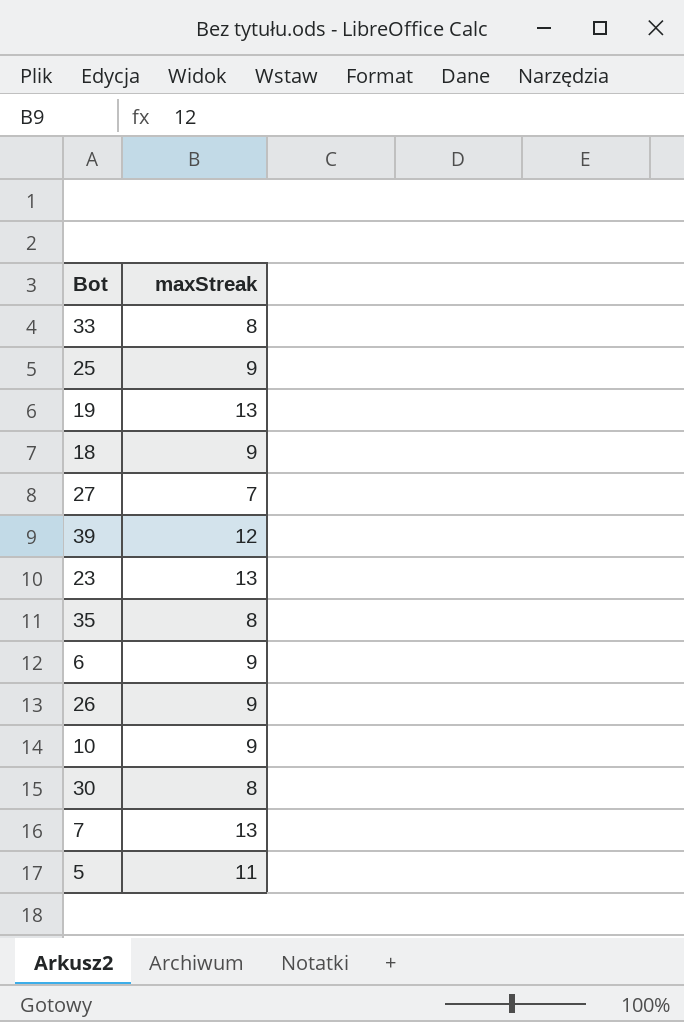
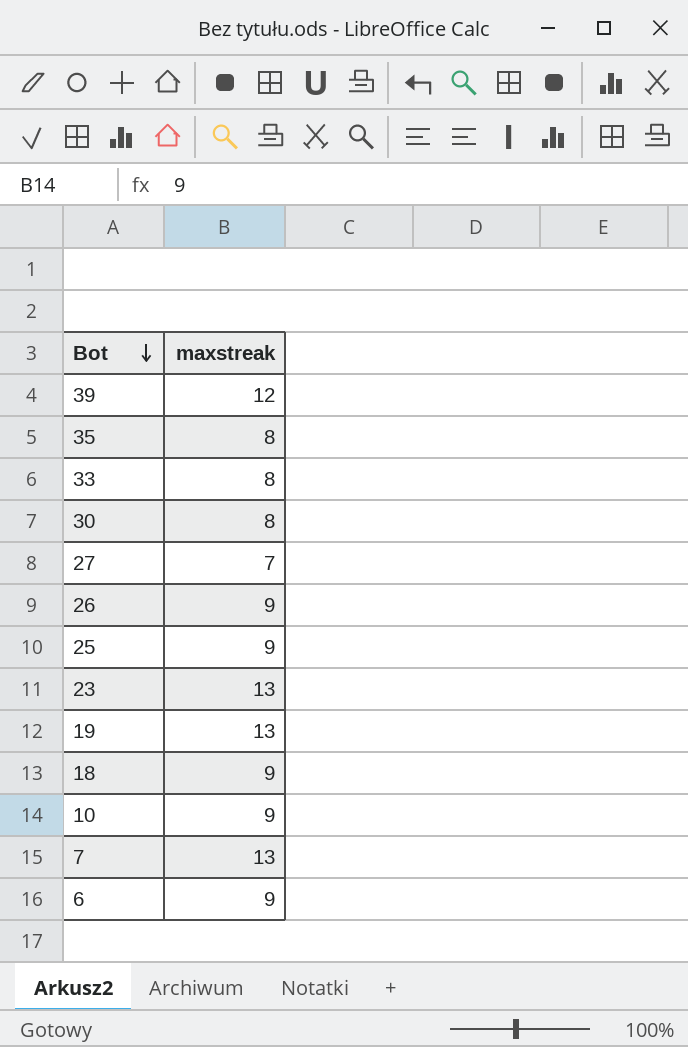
row order: none -> Bot descending
column name: maxStreak -> maxstreak
row 5: 11 -> none

